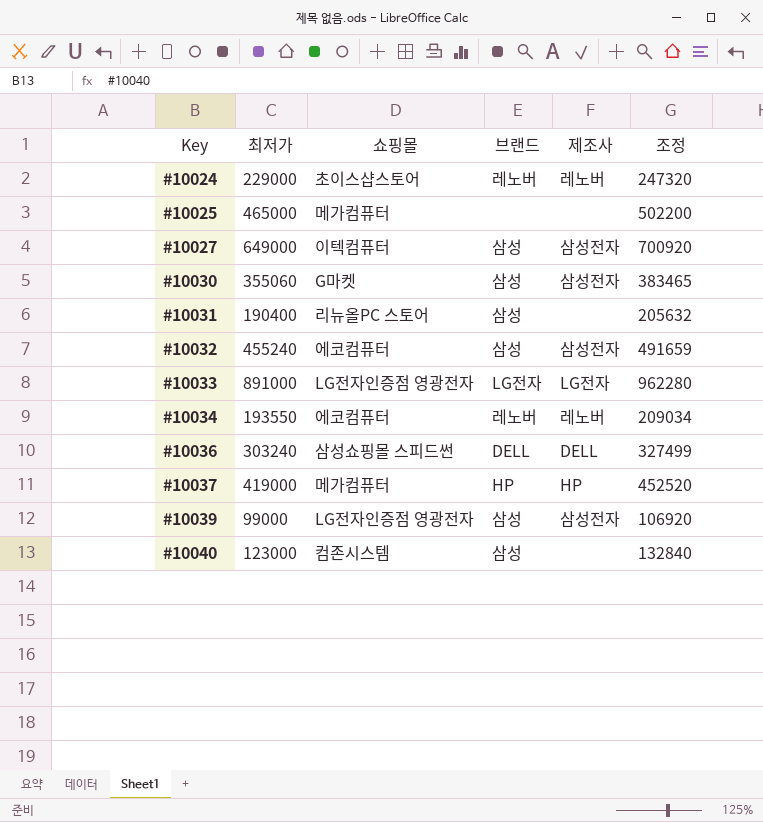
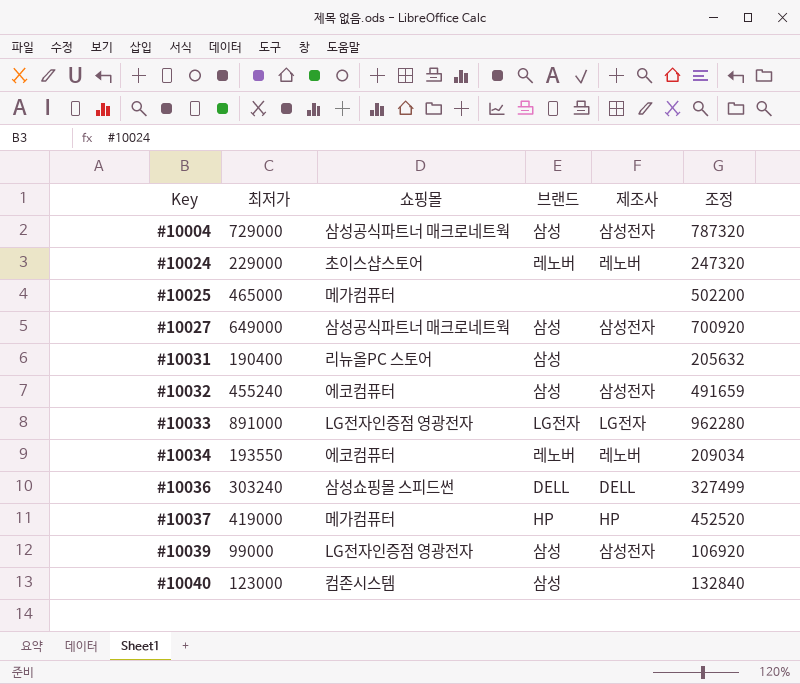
row #10030: 355060 | G마켓 | 삼성 | 삼성전자 | 383465 -> none
row #10004: none -> 729000 | 삼성공식파트너 매크로네트웍 | 삼성 | 삼성전자 | 787320
#10027 | 쇼핑몰: 이텍컴퓨터 -> 삼성공식파트너 매크로네트웍

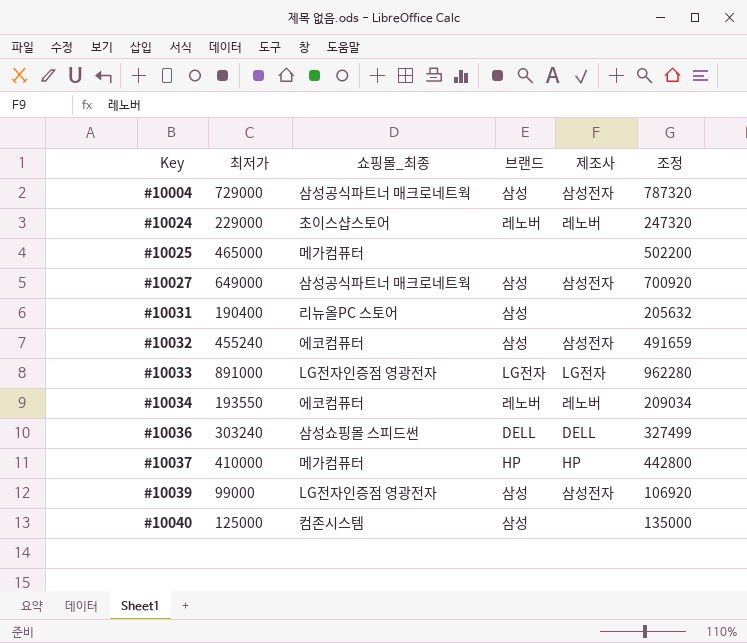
column name: 쇼핑몰 -> 쇼핑몰_최종
#10037 | 최저가: 419000 -> 410000
#10037 | 조정: 452520 -> 442800
#10040 | 최저가: 123000 -> 125000
#10040 | 조정: 132840 -> 135000

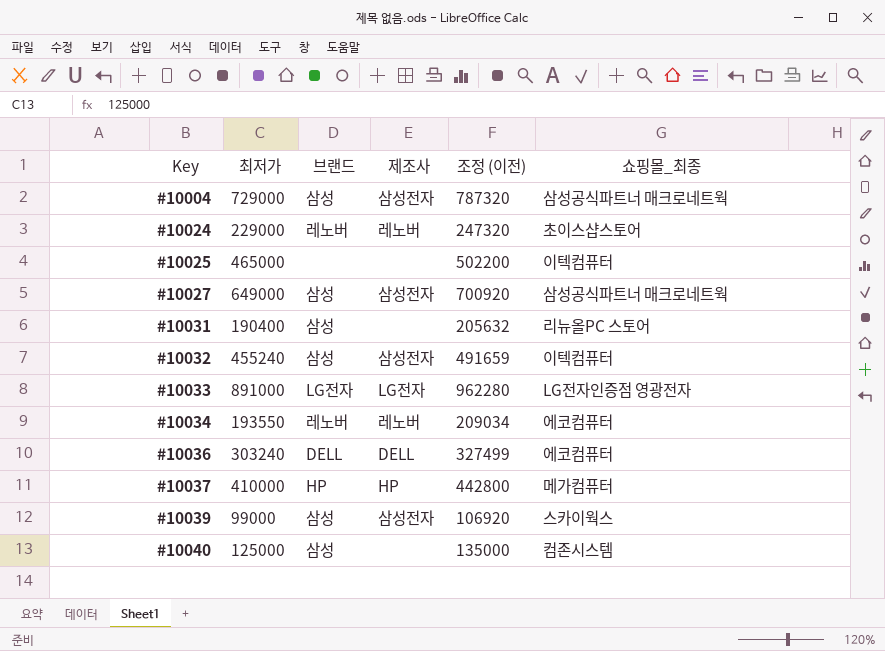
column name: 조정 -> 조정 (이전)
column 쇼핑몰_최종 | position: 3 -> 6
#10025 | 쇼핑몰_최종: 메가컴퓨터 -> 이텍컴퓨터
#10032 | 쇼핑몰_최종: 에코컴퓨터 -> 이텍컴퓨터
#10036 | 쇼핑몰_최종: 삼성쇼핑몰 스피드썬 -> 에코컴퓨터
#10039 | 쇼핑몰_최종: LG전자인증점 영광전자 -> 스카이웍스

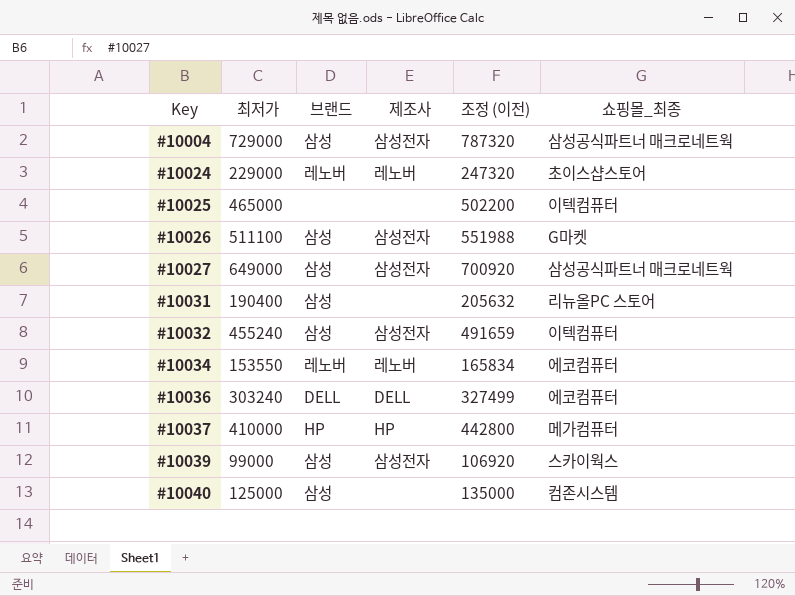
row #10033: 891000 | LG전자 | LG전자 | 962280 | LG전자인증점 영광전자 -> none
row #10026: none -> 511100 | 삼성 | 삼성전자 | 551988 | G마켓
#10034 | 최저가: 193550 -> 153550
#10034 | 조정 (이전): 209034 -> 165834

